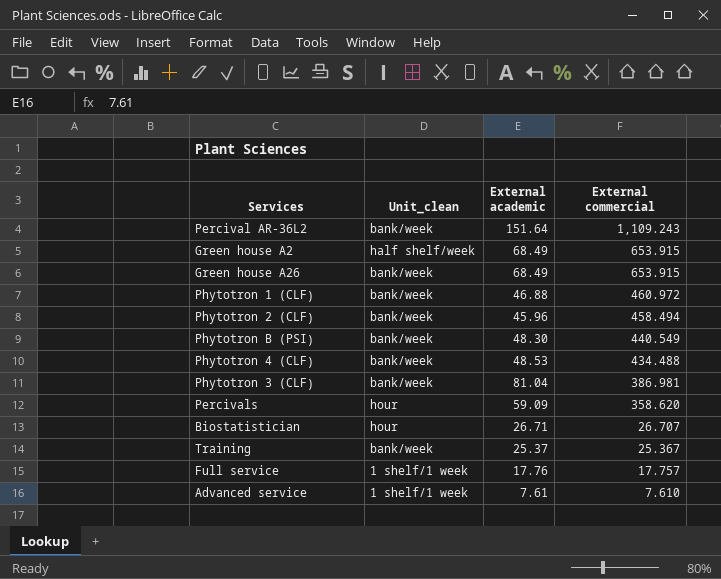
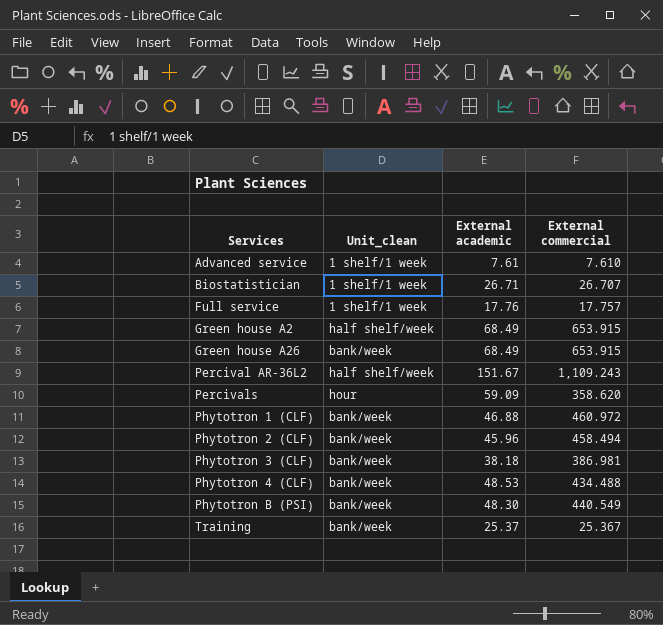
row order: External commercial descending -> Services ascending
Biostatistician | Unit_clean: hour -> 1 shelf/1 week
Percival AR-36L2 | Unit_clean: bank/week -> half shelf/week
Percival AR-36L2 | External academic: 151.64 -> 151.67
Phytotron 3 (CLF) | External academic: 81.04 -> 38.18

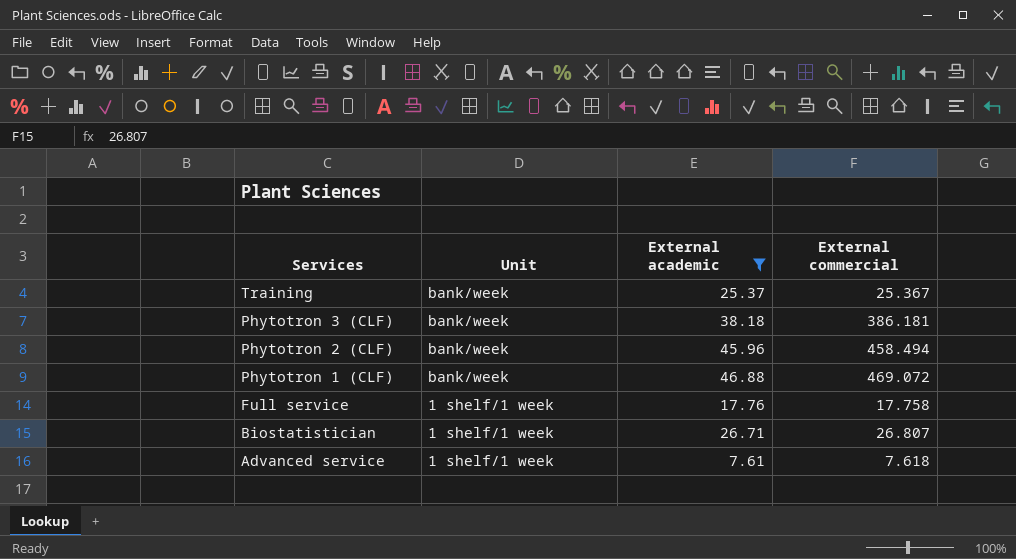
filter: none -> External academic <= 46.88
row order: Services ascending -> Services descending
column name: Unit_clean -> Unit
Phytotron 3 (CLF) | External commercial: 386.981 -> 386.181
Phytotron 1 (CLF) | External commercial: 460.972 -> 469.072
Full service | External commercial: 17.757 -> 17.758
Biostatistician | External commercial: 26.707 -> 26.807
Advanced service | External commercial: 7.610 -> 7.618

